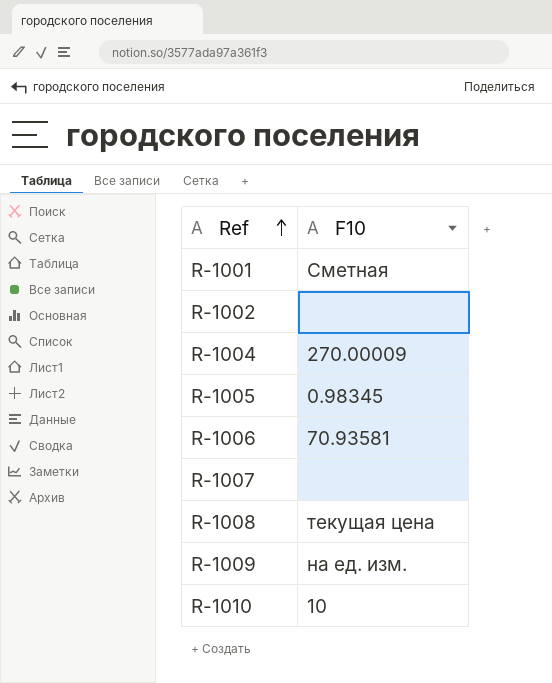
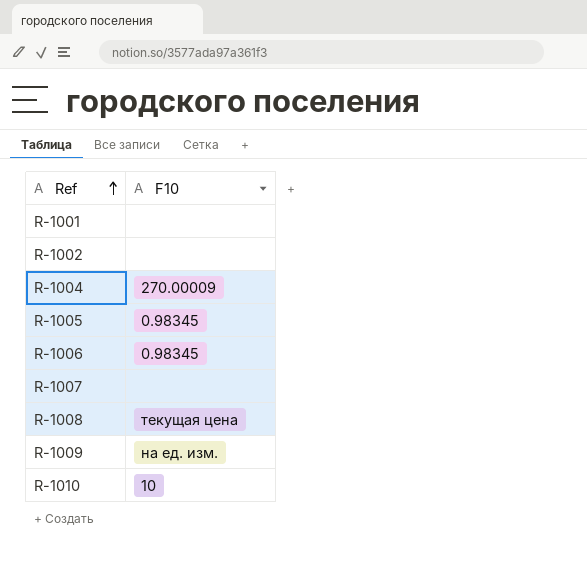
R-1001 | F10: Сметная -> none
R-1006 | F10: 70.93581 -> 0.98345

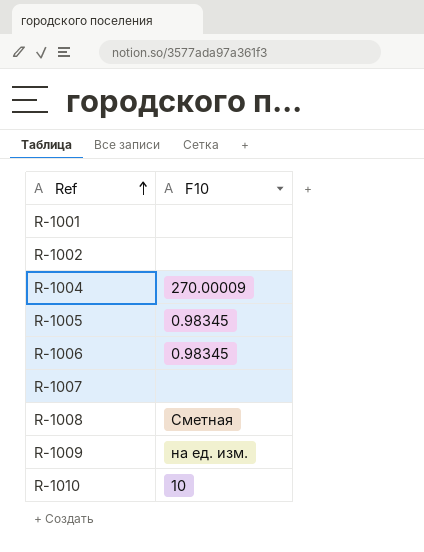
R-1008 | F10: текущая цена -> Сметная

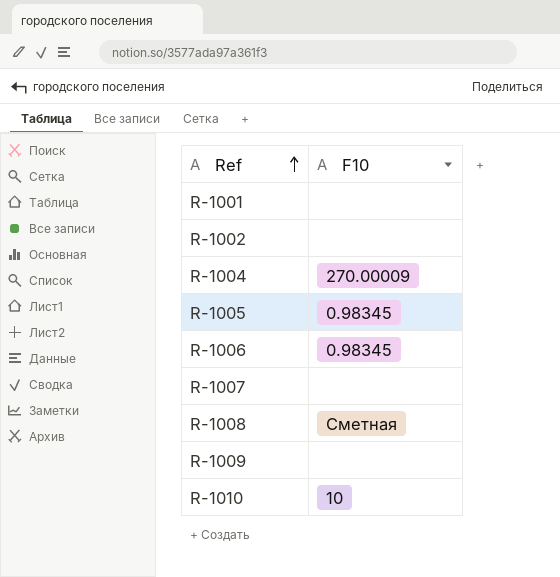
R-1009 | F10: на ед. изм. -> none

